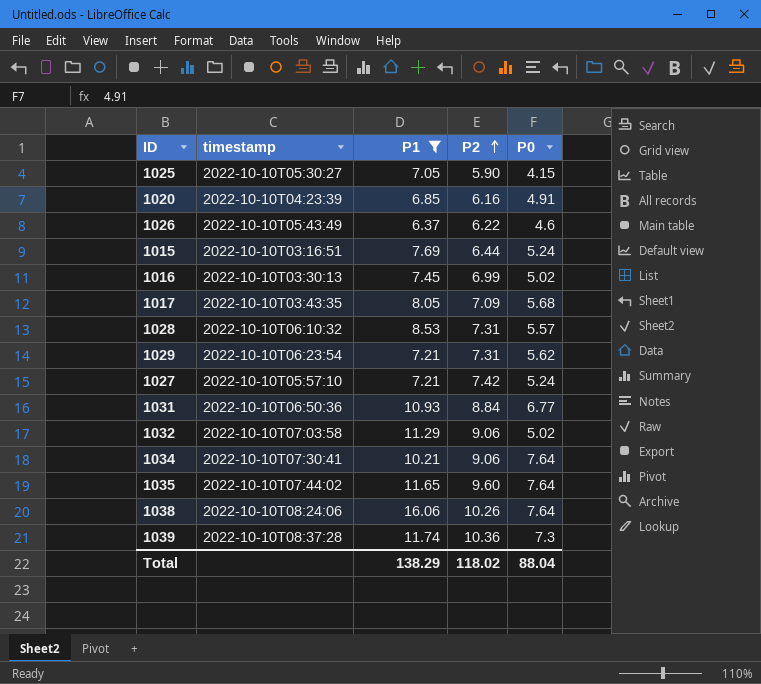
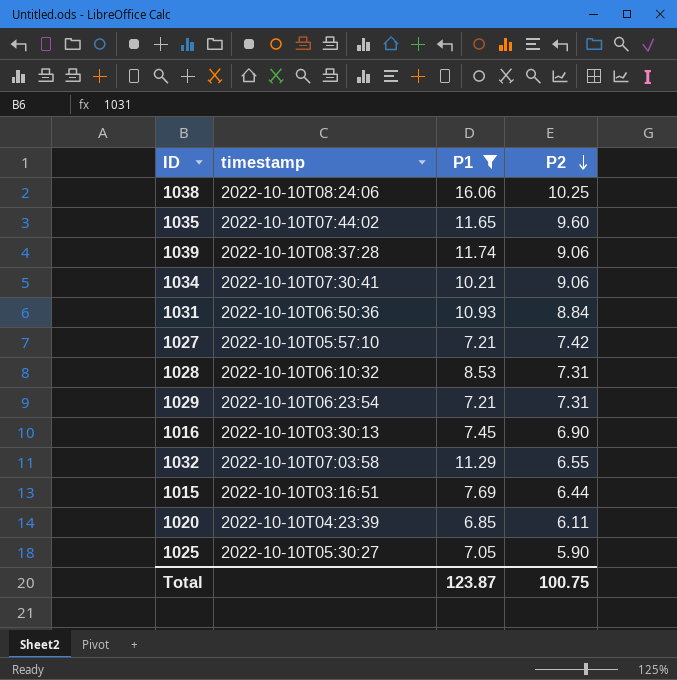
row order: P2 ascending -> P2 descending
column P0 | position: 5 -> none
row 1026: 2022-10-10T05:43:49 | 6.37 | 6.22 | 4.6 -> none
row 1017: 2022-10-10T03:43:35 | 8.05 | 7.09 | 5.68 -> none
1038 | P2: 10.26 -> 10.25
1039 | P2: 10.36 -> 9.06
1016 | P2: 6.99 -> 6.90
1032 | P2: 9.06 -> 6.55
1020 | P2: 6.16 -> 6.11
Total | P1: 138.29 -> 123.87
Total | P2: 118.02 -> 100.75

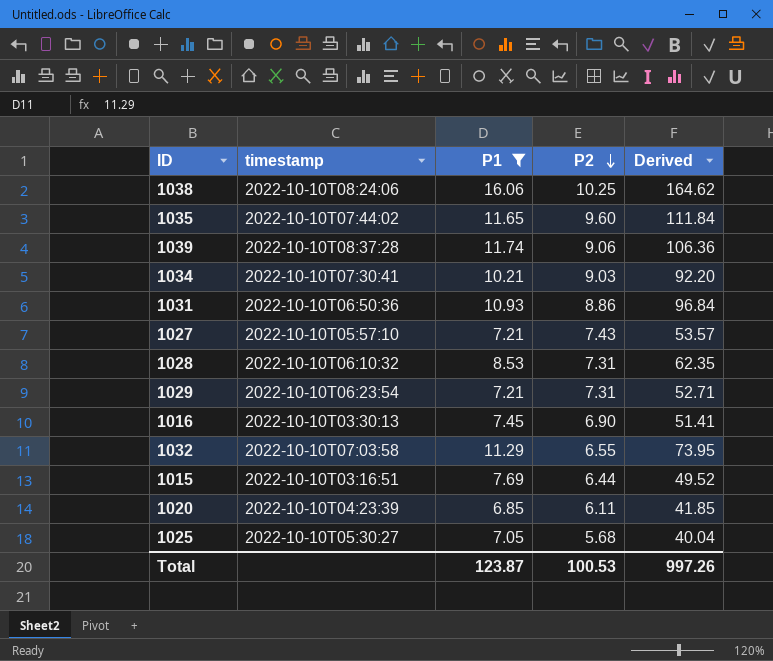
column Derived | formula: none -> [P1] * [P2]
1034 | P2: 9.06 -> 9.03
1031 | P2: 8.84 -> 8.86
1027 | P2: 7.42 -> 7.43
1025 | P2: 5.90 -> 5.68
Total | P2: 100.75 -> 100.53

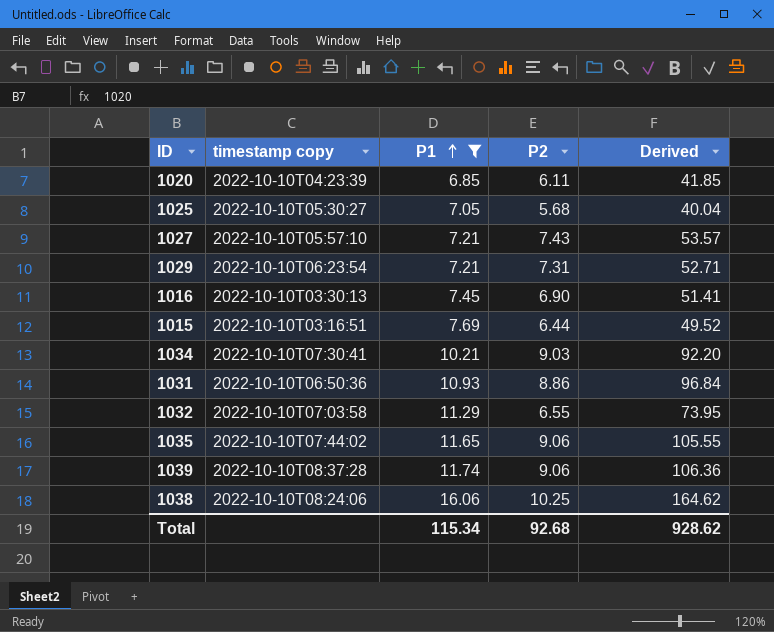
row order: P2 descending -> P1 ascending
column name: timestamp -> timestamp copy
row 1028: 2022-10-10T06:10:32 | 8.53 | 7.31 | 62.35 -> none
1035 | P2: 9.60 -> 9.06
1035 | Derived: 111.84 -> 105.55
Total | P1: 123.87 -> 115.34
Total | P2: 100.53 -> 92.68
Total | Derived: 997.26 -> 928.62

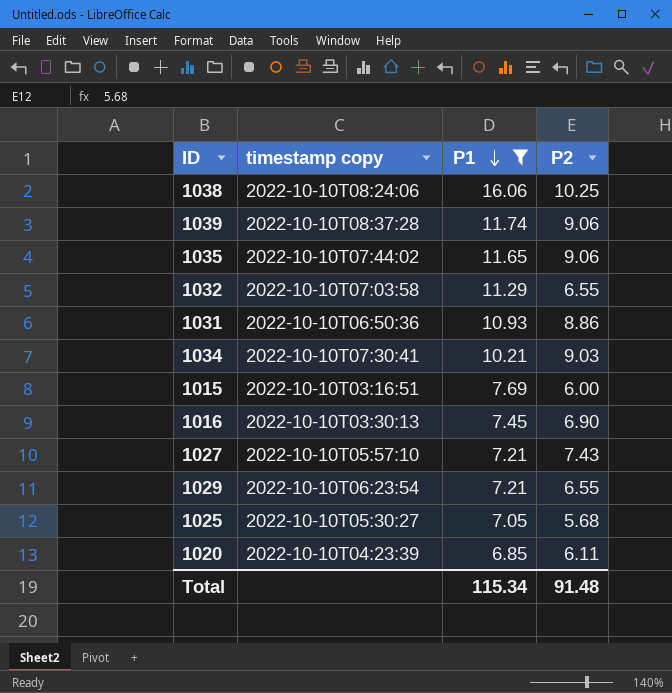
row order: P1 ascending -> P1 descending
column Derived | formula: [P1] * [P2] -> none
1015 | P2: 6.44 -> 6.00
1029 | P2: 7.31 -> 6.55
Total | P2: 92.68 -> 91.48

